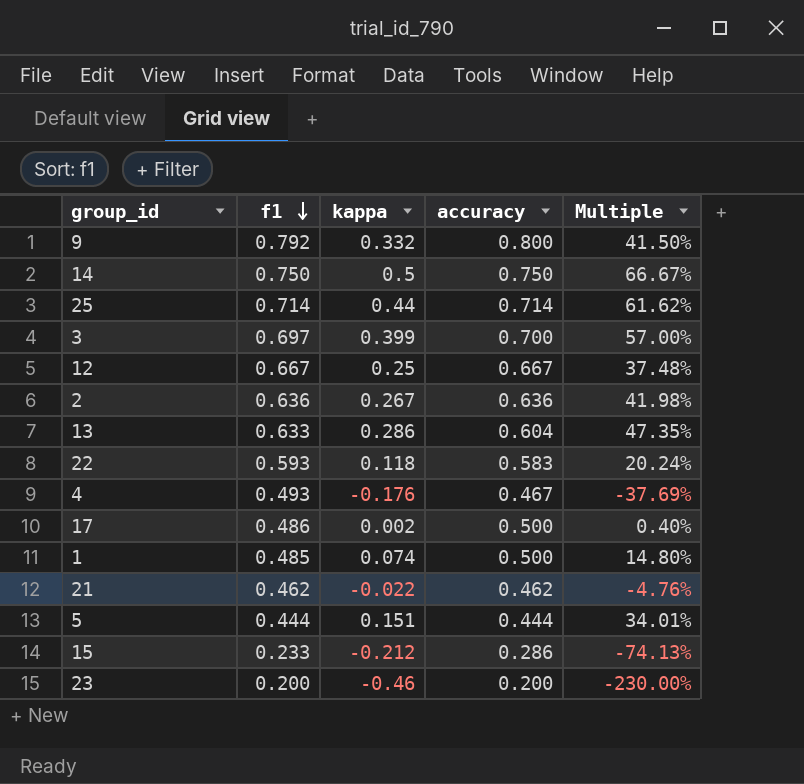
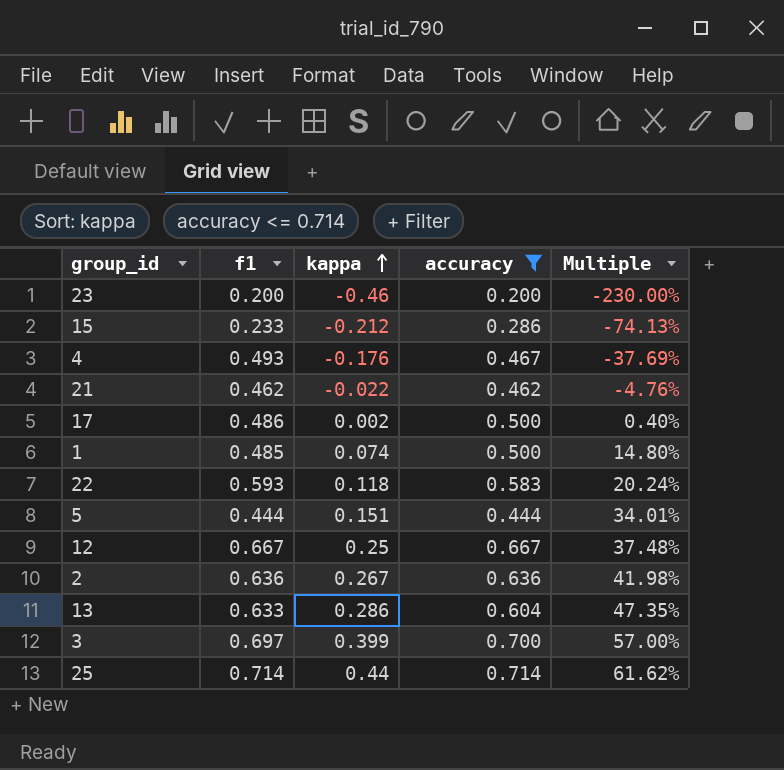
filter: none -> accuracy <= 0.714
row order: f1 descending -> kappa ascending

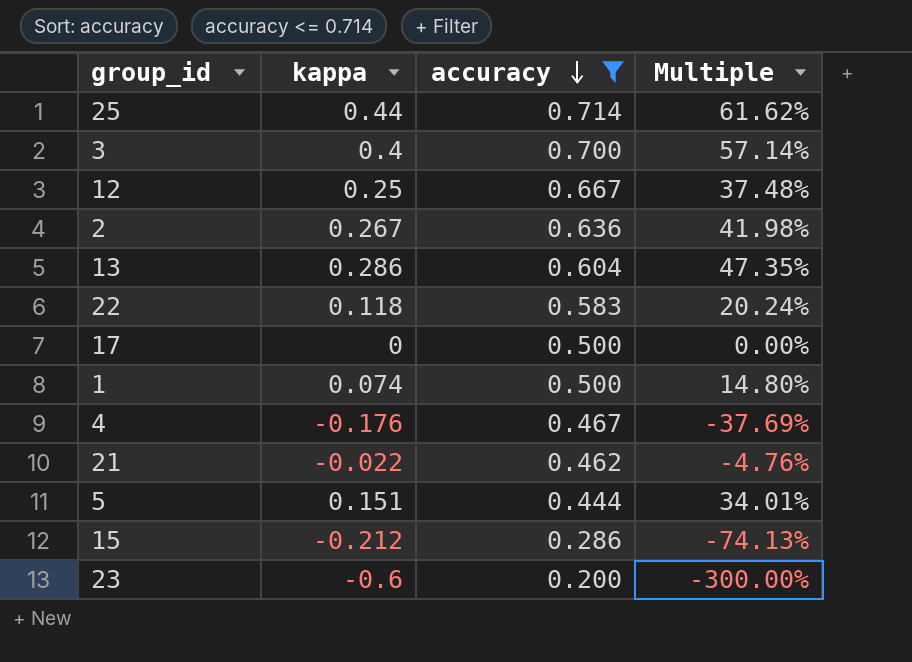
row order: kappa ascending -> accuracy descending
column f1 | position: 2 -> none
3 | kappa: 0.399 -> 0.4
3 | Multiple: 57.00% -> 57.14%
17 | kappa: 0.002 -> 0
17 | Multiple: 0.40% -> 0.00%
23 | kappa: -0.46 -> -0.6
23 | Multiple: -230.00% -> -300.00%

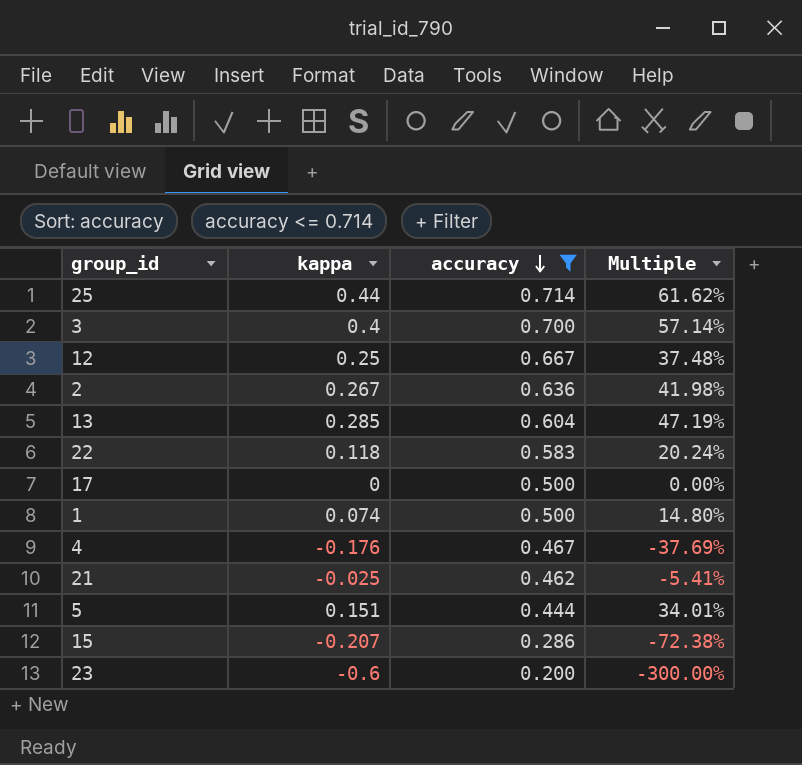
13 | kappa: 0.286 -> 0.285
13 | Multiple: 47.35% -> 47.19%
21 | kappa: -0.022 -> -0.025
21 | Multiple: -4.76% -> -5.41%
15 | kappa: -0.212 -> -0.207
15 | Multiple: -74.13% -> -72.38%

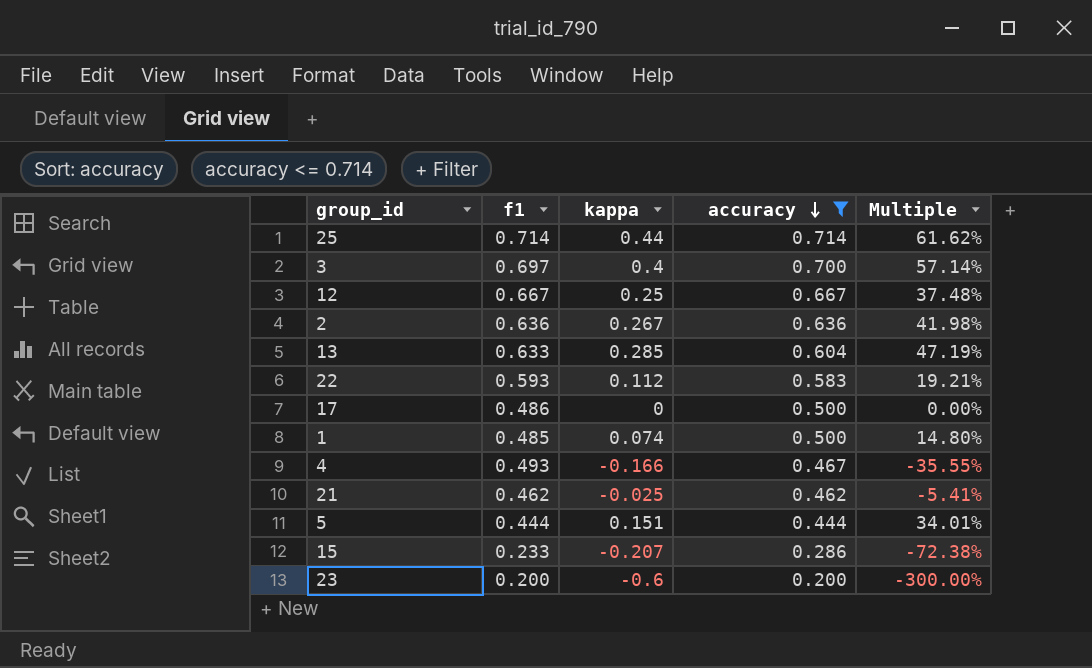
column f1 | position: none -> 2
22 | kappa: 0.118 -> 0.112
22 | Multiple: 20.24% -> 19.21%
4 | kappa: -0.176 -> -0.166
4 | Multiple: -37.69% -> -35.55%

